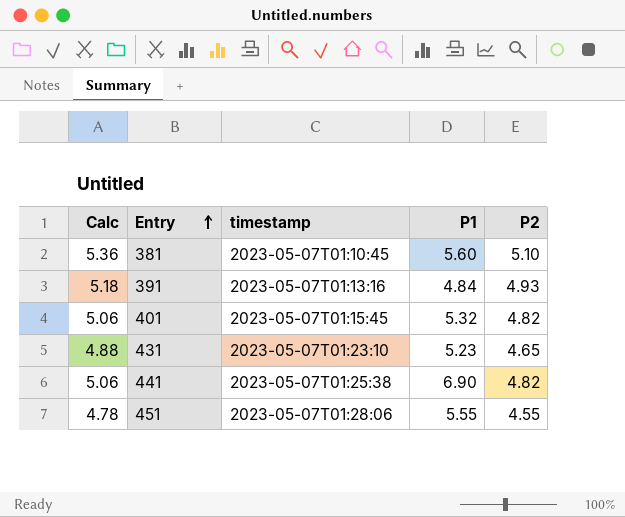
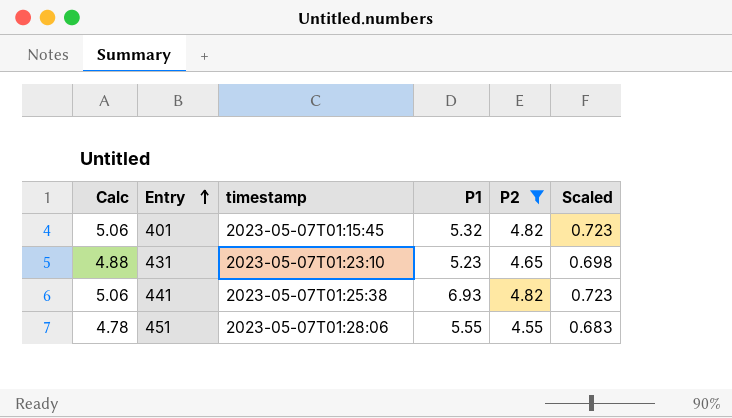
filter: none -> P2 <= 4.82
column Scaled | formula: none -> [P2] * 0.15
441 | P1: 6.90 -> 6.93

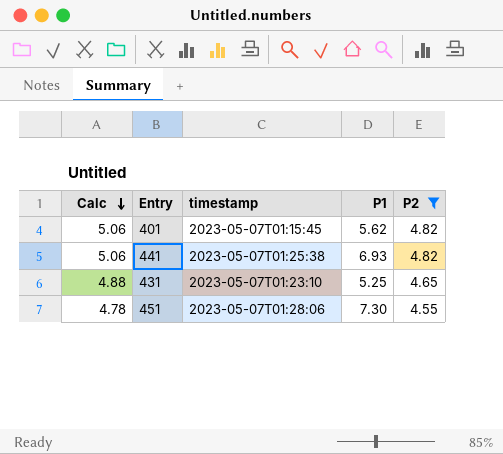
row order: Entry ascending -> Calc descending
column Scaled | formula: [P2] * 0.15 -> none
401 | P1: 5.32 -> 5.62
431 | P1: 5.23 -> 5.25
451 | P1: 5.55 -> 7.30

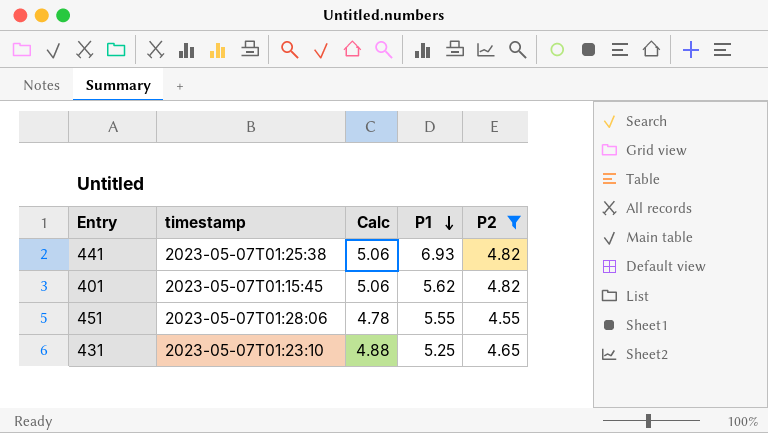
row order: Calc descending -> P1 descending
column Calc | position: 1 -> 3
451 | P1: 7.30 -> 5.55

